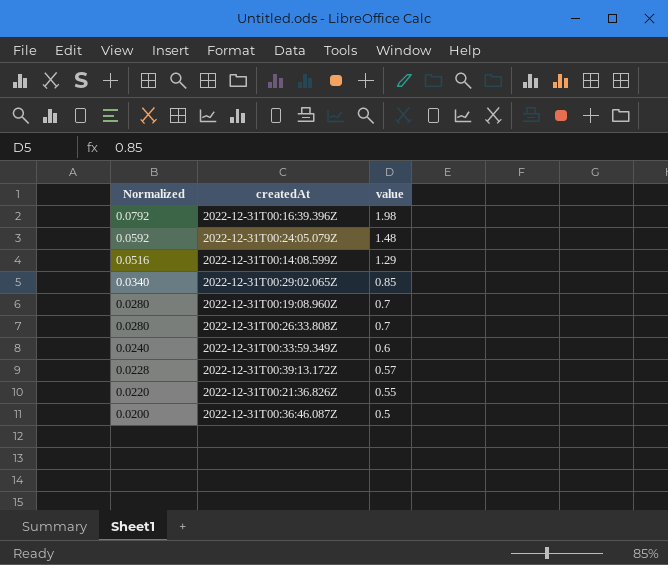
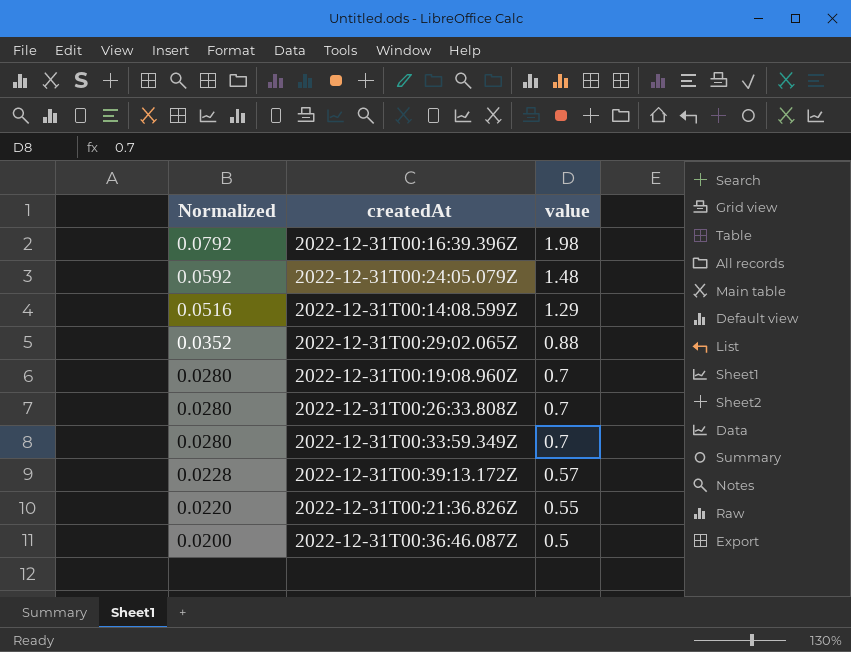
2022-12-31T00:29:02.065Z | Normalized: 0.0340 -> 0.0352
2022-12-31T00:29:02.065Z | value: 0.85 -> 0.88
2022-12-31T00:33:59.349Z | Normalized: 0.0240 -> 0.0280
2022-12-31T00:33:59.349Z | value: 0.6 -> 0.7

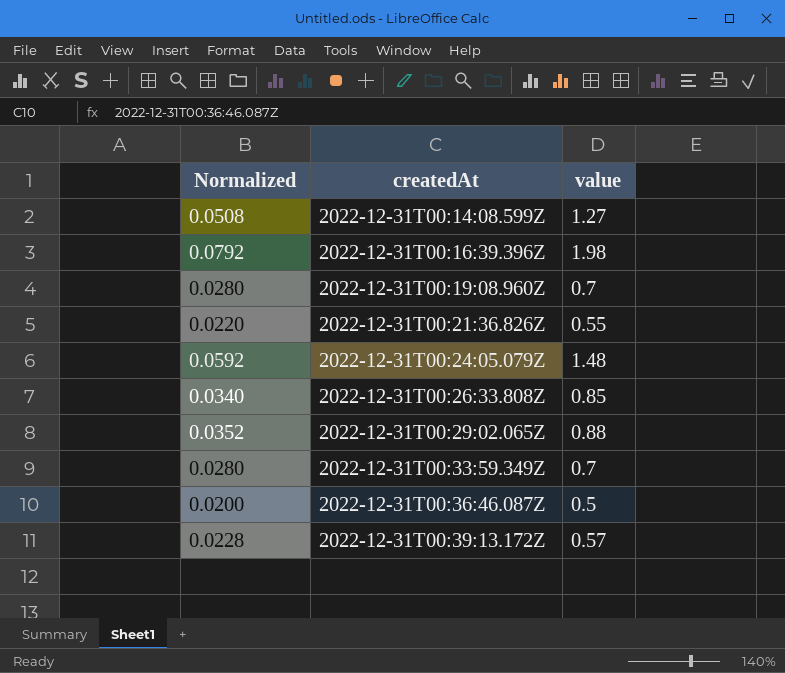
row order: Normalized descending -> createdAt ascending
2022-12-31T00:14:08.599Z | Normalized: 0.0516 -> 0.0508
2022-12-31T00:14:08.599Z | value: 1.29 -> 1.27
2022-12-31T00:26:33.808Z | Normalized: 0.0280 -> 0.0340
2022-12-31T00:26:33.808Z | value: 0.7 -> 0.85

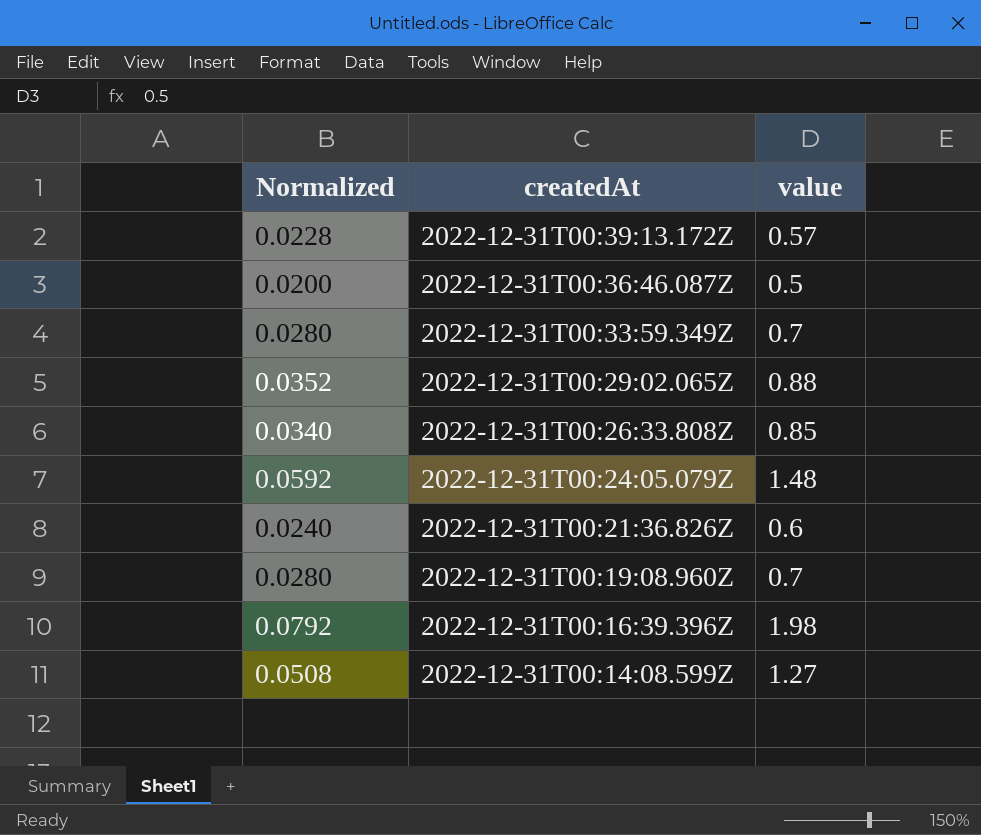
row order: createdAt ascending -> createdAt descending
2022-12-31T00:21:36.826Z | Normalized: 0.0220 -> 0.0240
2022-12-31T00:21:36.826Z | value: 0.55 -> 0.6

